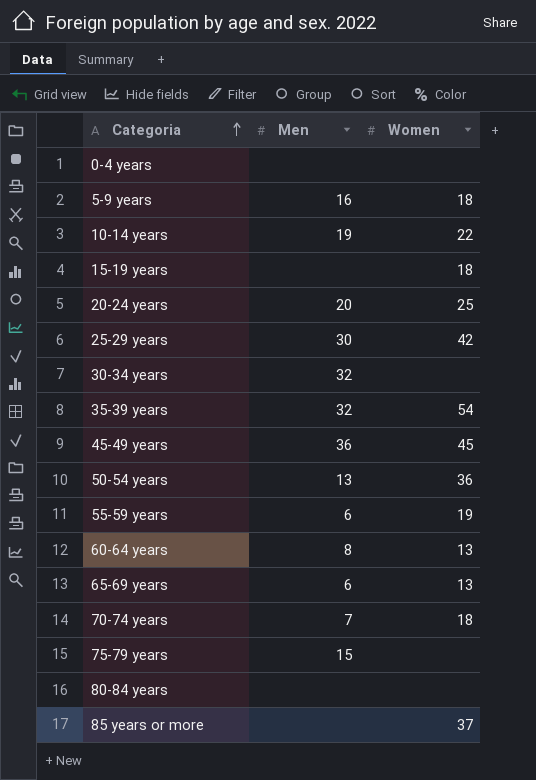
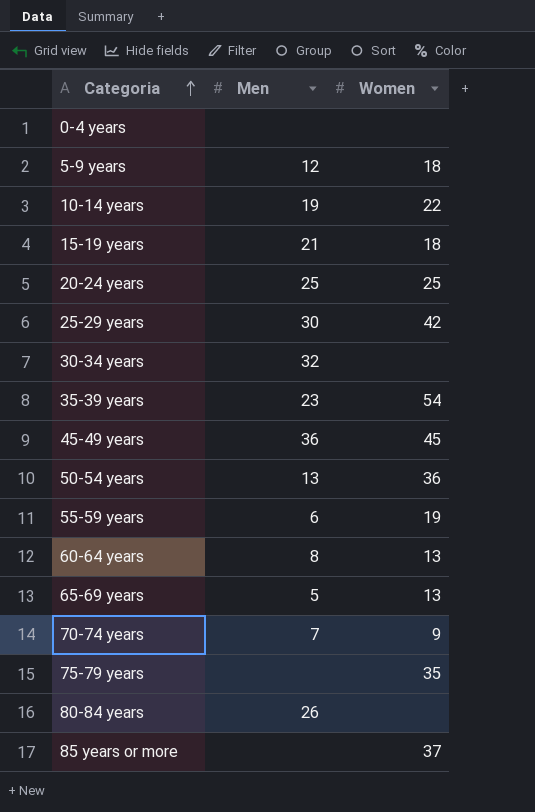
5-9 years | Men: 16 -> 12
15-19 years | Men: none -> 21
20-24 years | Men: 20 -> 25
35-39 years | Men: 32 -> 23
65-69 years | Men: 6 -> 5
70-74 years | Women: 18 -> 9
75-79 years | Men: 15 -> none
75-79 years | Women: none -> 35
80-84 years | Men: none -> 26

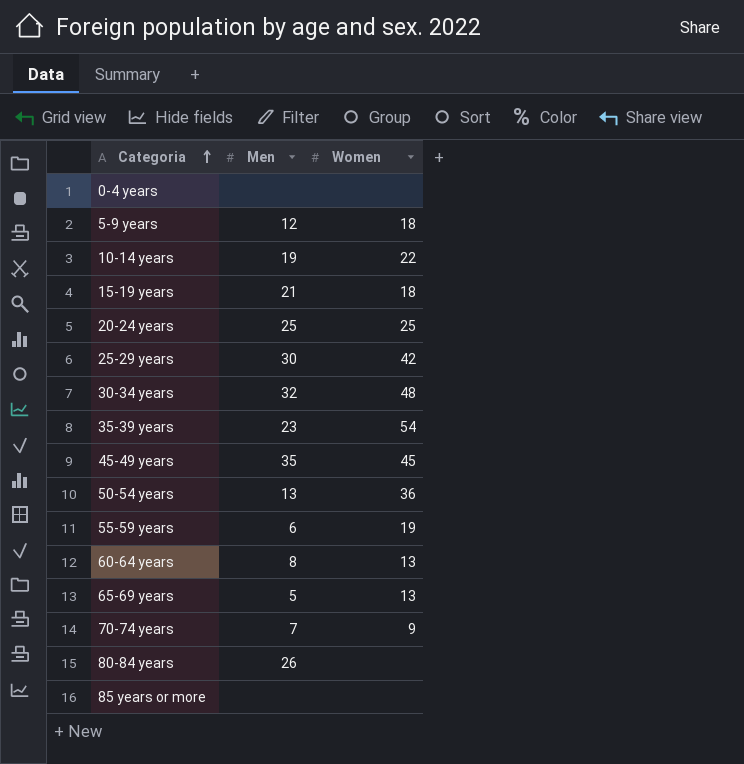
row 75-79 years: none | 35 -> none
30-34 years | Women: none -> 48
45-49 years | Men: 36 -> 35
85 years or more | Women: 37 -> none

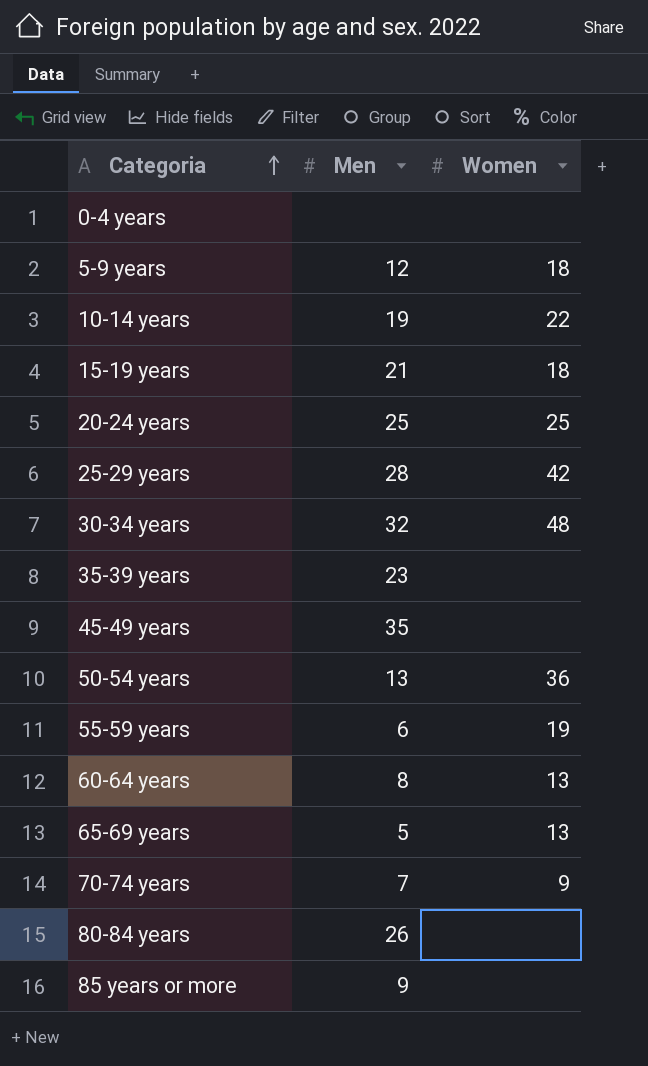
25-29 years | Men: 30 -> 28
35-39 years | Women: 54 -> none
45-49 years | Women: 45 -> none
85 years or more | Men: none -> 9

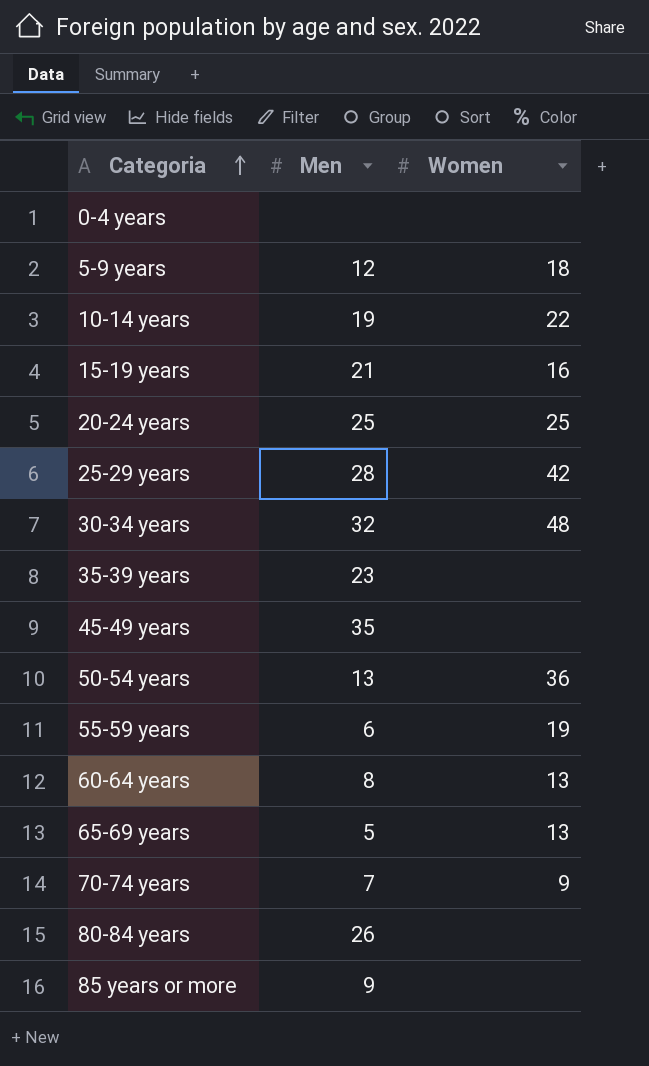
15-19 years | Women: 18 -> 16

